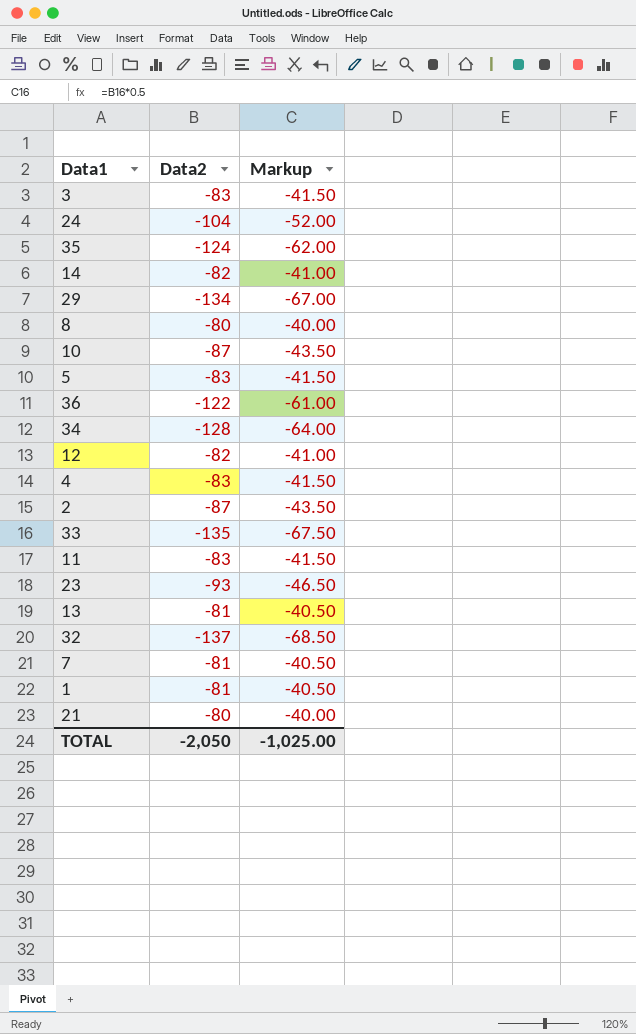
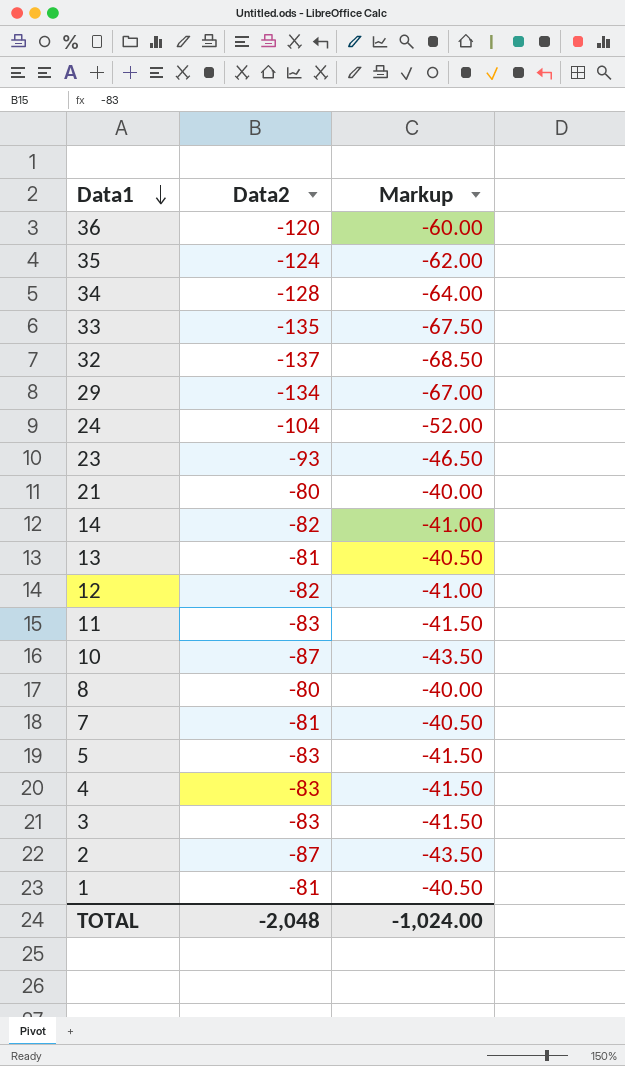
row order: none -> Data1 descending
36 | Data2: -122 -> -120
36 | Markup: -61.00 -> -60.00
TOTAL | Data2: -2,050 -> -2,048
TOTAL | Markup: -1,025.00 -> -1,024.00

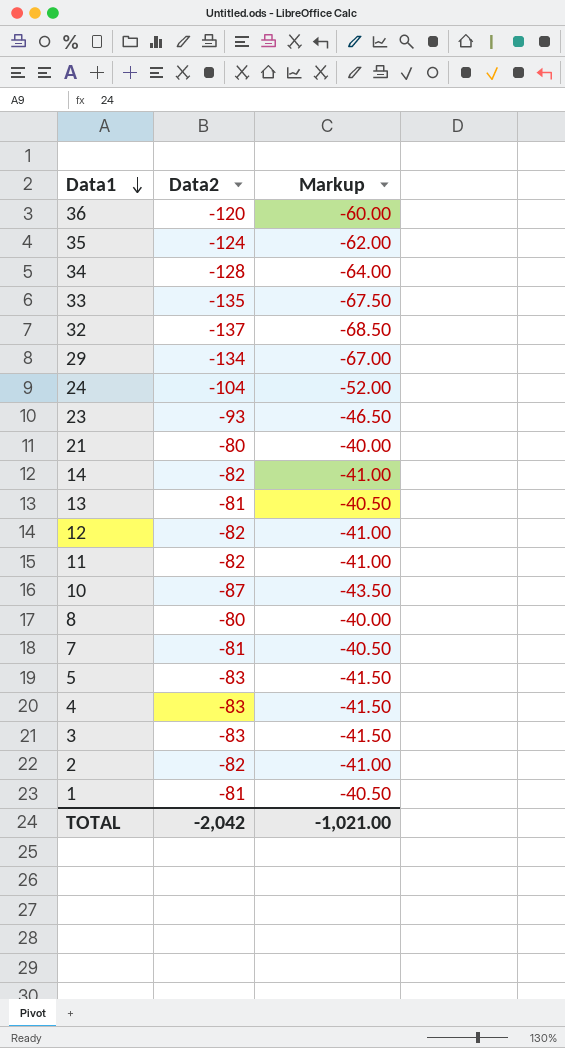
11 | Data2: -83 -> -82
11 | Markup: -41.50 -> -41.00
2 | Data2: -87 -> -82
2 | Markup: -43.50 -> -41.00
TOTAL | Data2: -2,048 -> -2,042
TOTAL | Markup: -1,024.00 -> -1,021.00

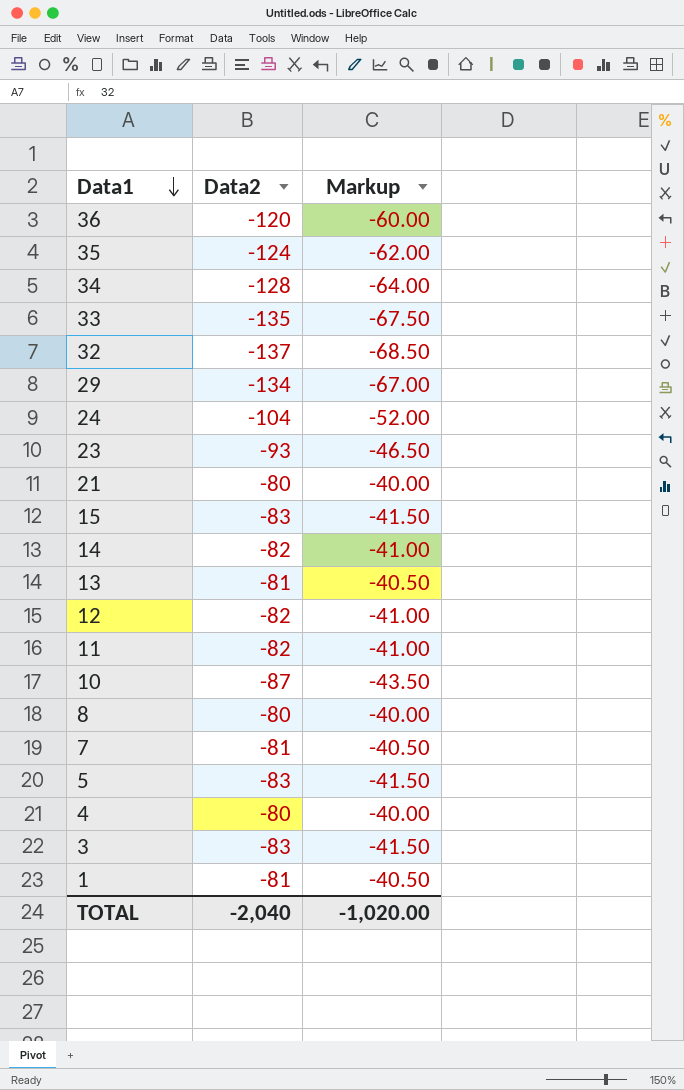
row 2: -82 | -41.00 -> none
row 15: none -> -83 | -41.50
4 | Data2: -83 -> -80
4 | Markup: -41.50 -> -40.00
TOTAL | Data2: -2,042 -> -2,040
TOTAL | Markup: -1,021.00 -> -1,020.00

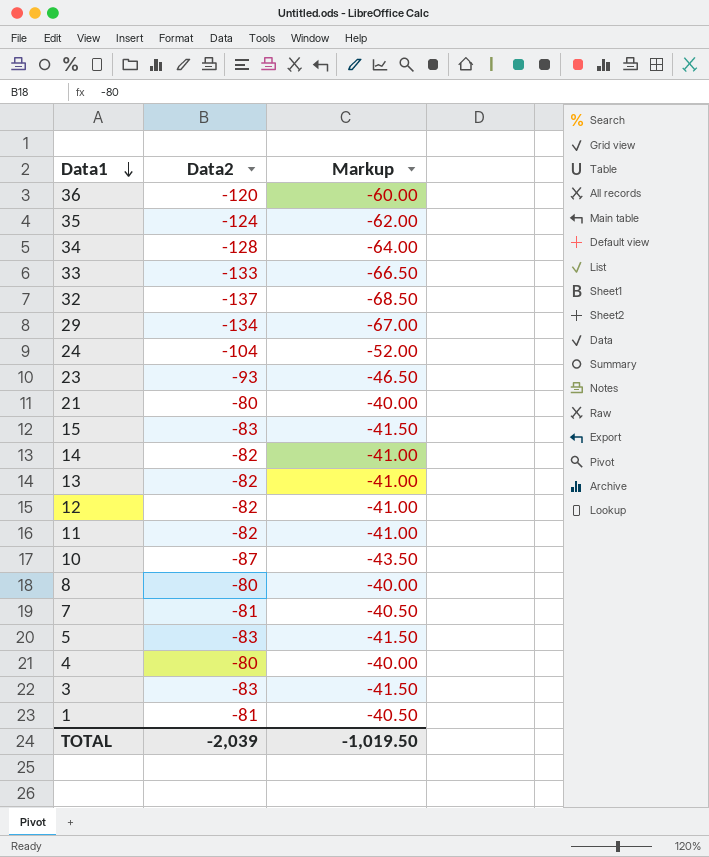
33 | Data2: -135 -> -133
33 | Markup: -67.50 -> -66.50
13 | Data2: -81 -> -82
13 | Markup: -40.50 -> -41.00
TOTAL | Data2: -2,040 -> -2,039
TOTAL | Markup: -1,020.00 -> -1,019.50

